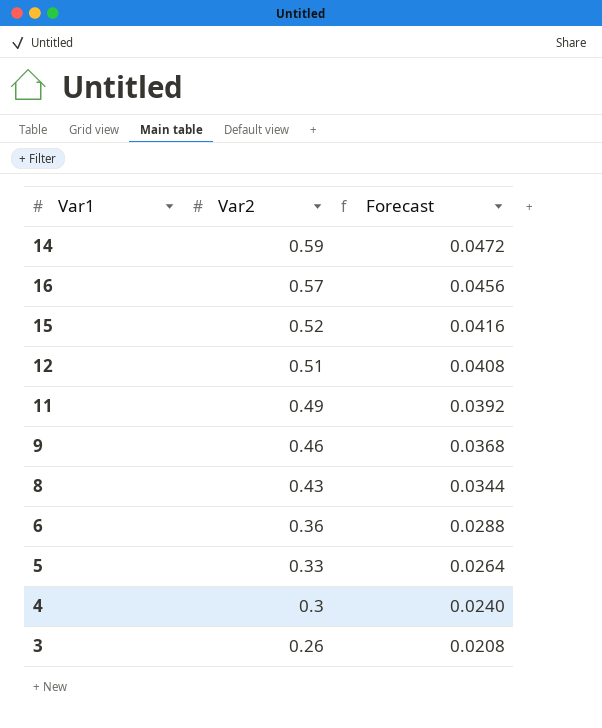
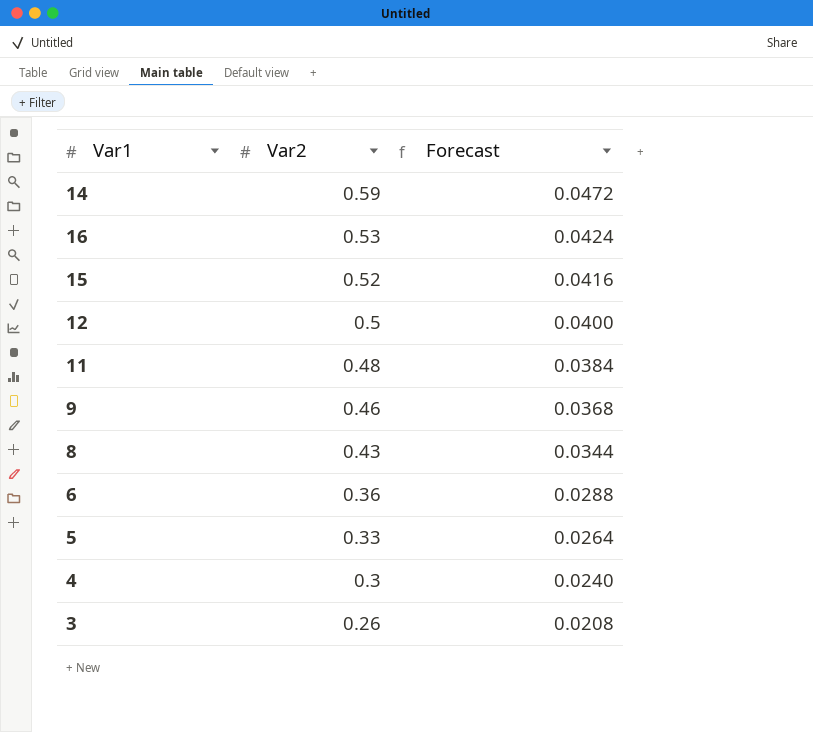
16 | Var2: 0.57 -> 0.53
16 | Forecast: 0.0456 -> 0.0424
12 | Var2: 0.51 -> 0.5
12 | Forecast: 0.0408 -> 0.0400
11 | Var2: 0.49 -> 0.48
11 | Forecast: 0.0392 -> 0.0384

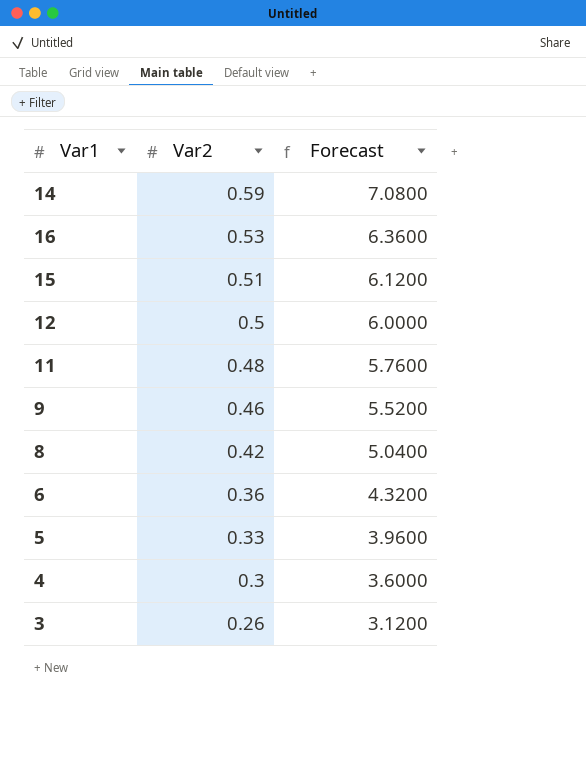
column Forecast | formula: [Var2] * 0.08 -> [Var2] * 12
15 | Var2: 0.52 -> 0.51
8 | Var2: 0.43 -> 0.42

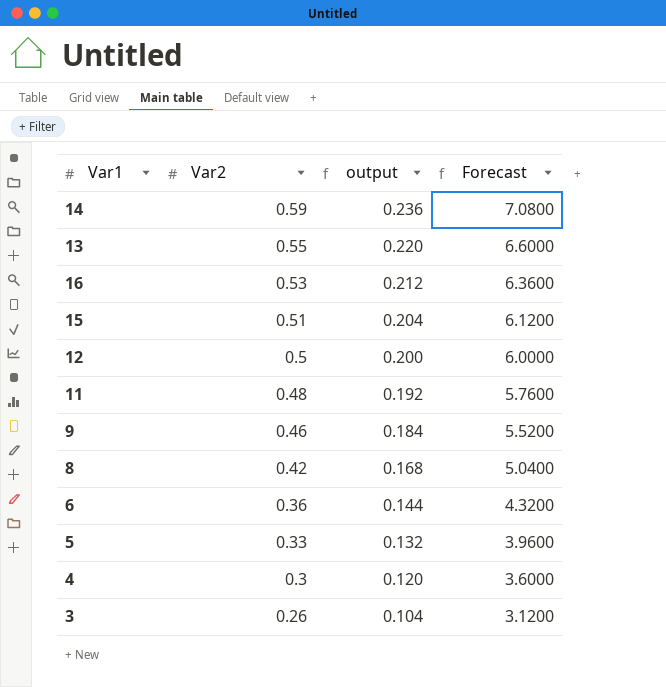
column output | formula: none -> [Var2] * 0.4
row 13: none -> 0.55 | 0.220 | 6.6000

